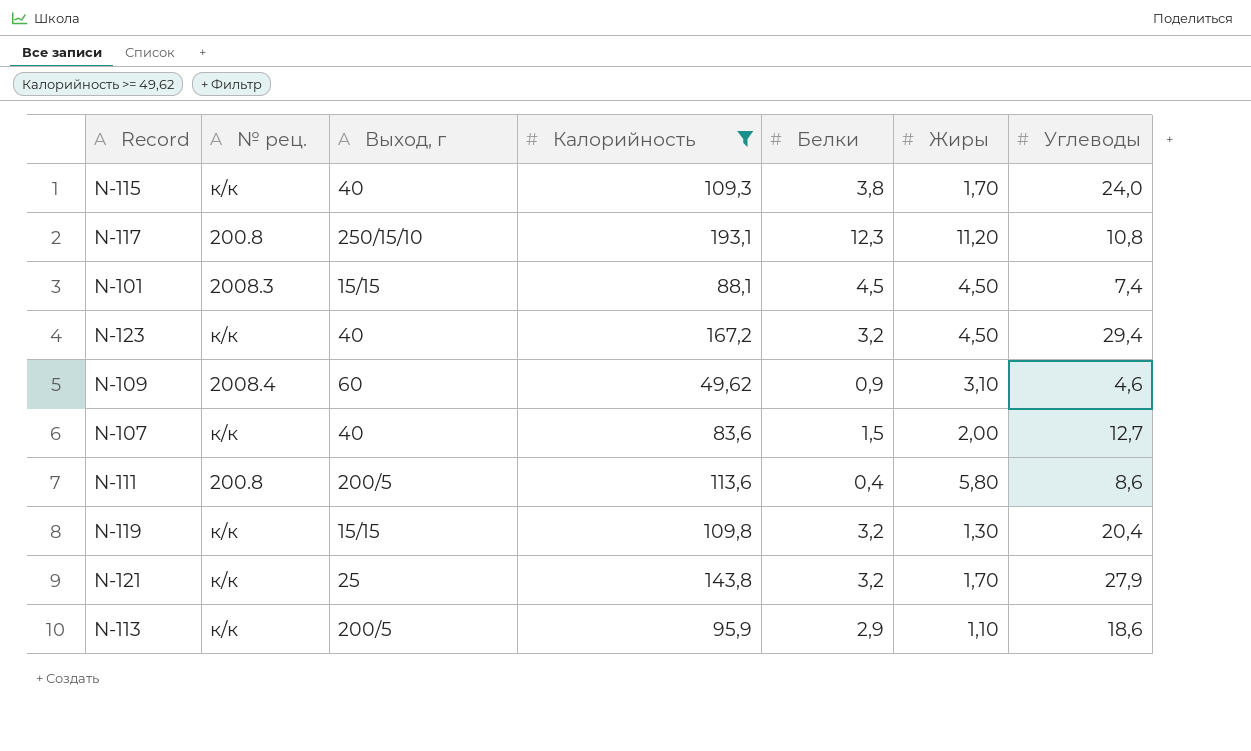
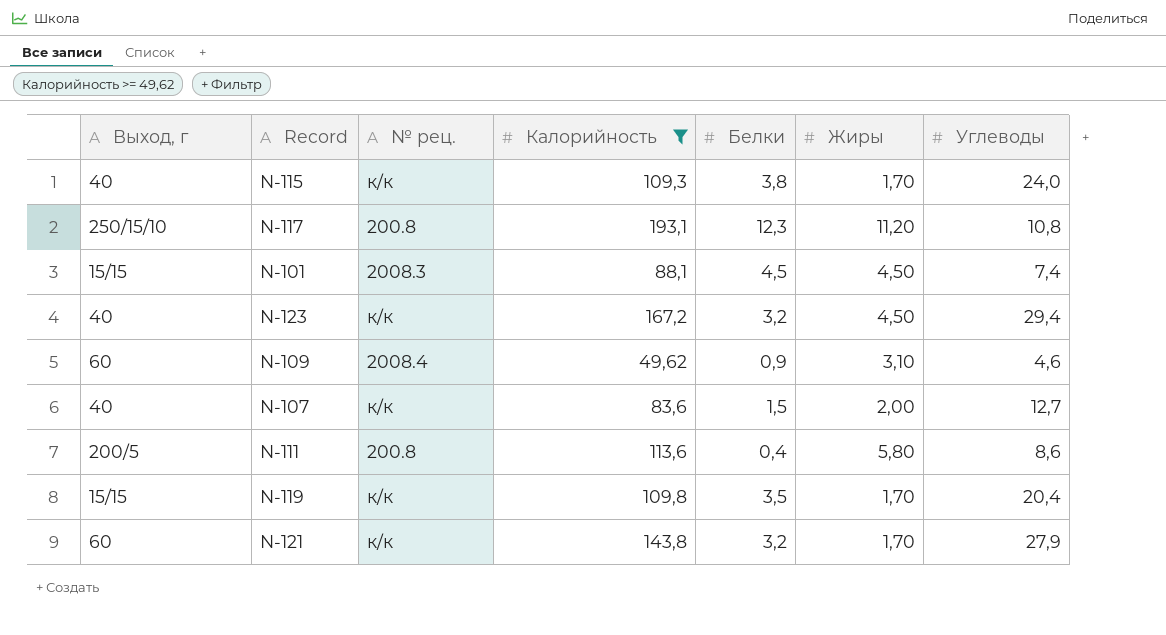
column Выход, г | position: 3 -> 1
row N-113: к/к | 200/5 | 95,9 | 2,9 | 1,10 | 18,6 -> none
N-119 | Белки: 3,2 -> 3,5
N-119 | Жиры: 1,30 -> 1,70
N-121 | Выход, г: 25 -> 60

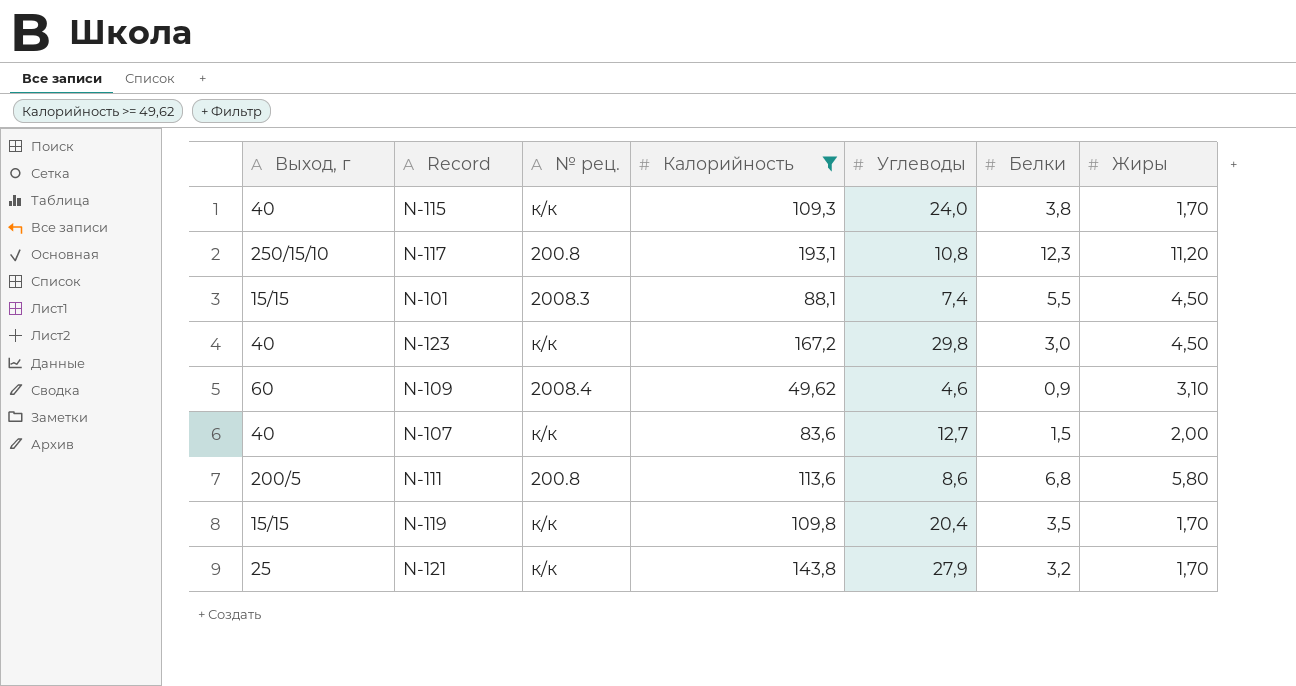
column Углеводы | position: 7 -> 5
N-101 | Белки: 4,5 -> 5,5
N-123 | Углеводы: 29,4 -> 29,8
N-123 | Белки: 3,2 -> 3,0
N-111 | Белки: 0,4 -> 6,8
N-121 | Выход, г: 60 -> 25

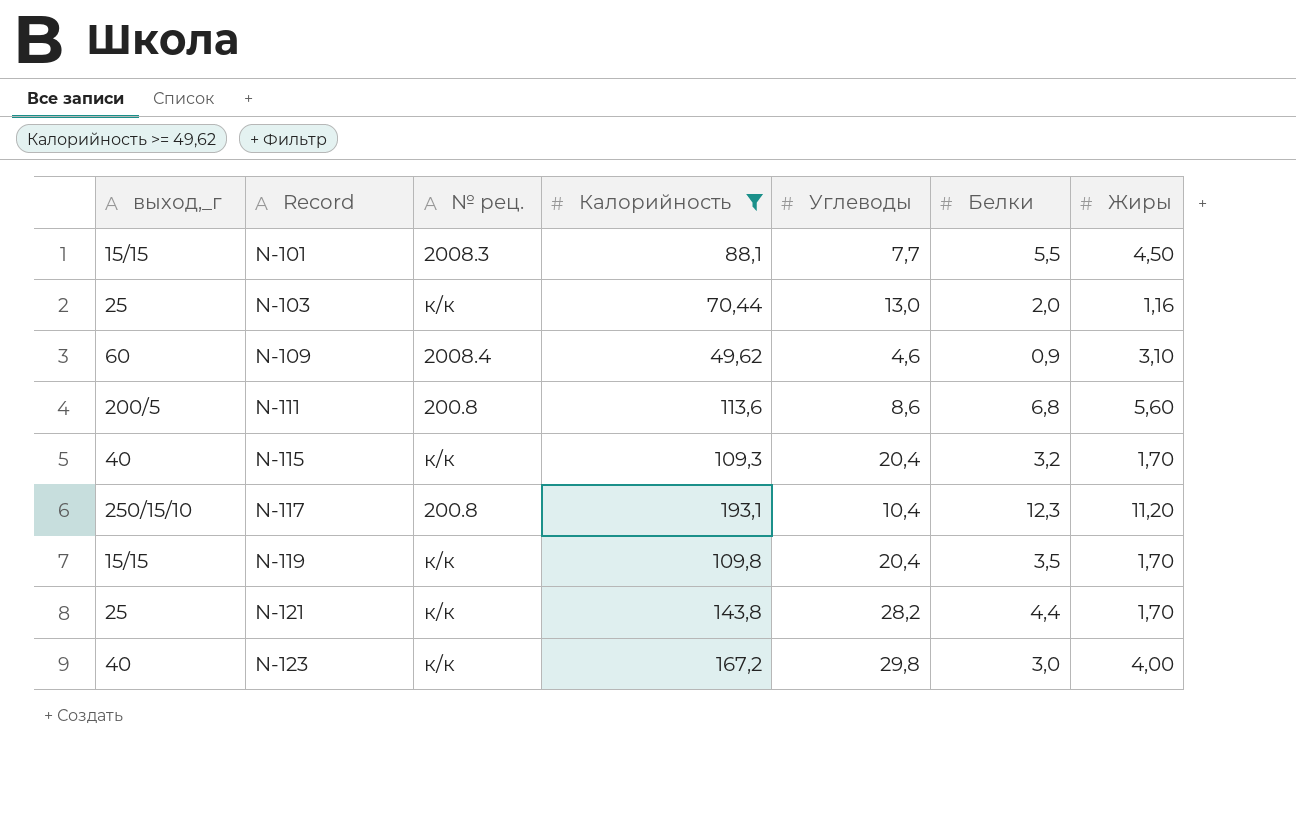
row order: none -> Record ascending
column name: Выход, г -> выход,_г
row N-107: 40 | к/к | 83,6 | 12,7 | 1,5 | 2,00 -> none
N-101 | Углеводы: 7,4 -> 7,7
row N-103: none -> 25 | к/к | 70,44 | 13,0 | 2,0 | 1,16
N-111 | Жиры: 5,80 -> 5,60
N-115 | Углеводы: 24,0 -> 20,4
N-115 | Белки: 3,8 -> 3,2
N-117 | Углеводы: 10,8 -> 10,4
N-121 | Углеводы: 27,9 -> 28,2
N-121 | Белки: 3,2 -> 4,4
N-123 | Жиры: 4,50 -> 4,00

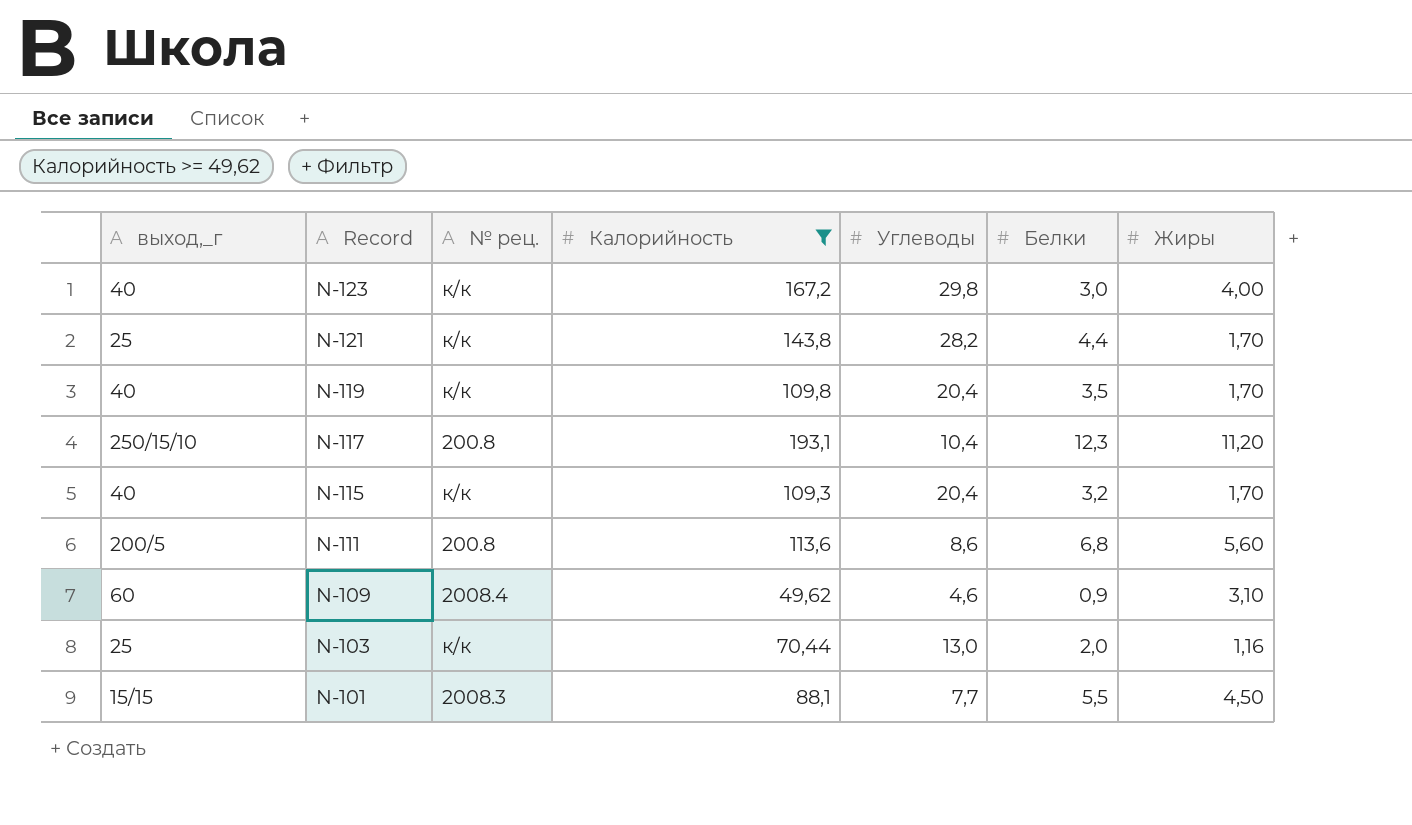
row order: Record ascending -> Record descending
N-119 | выход,_г: 15/15 -> 40

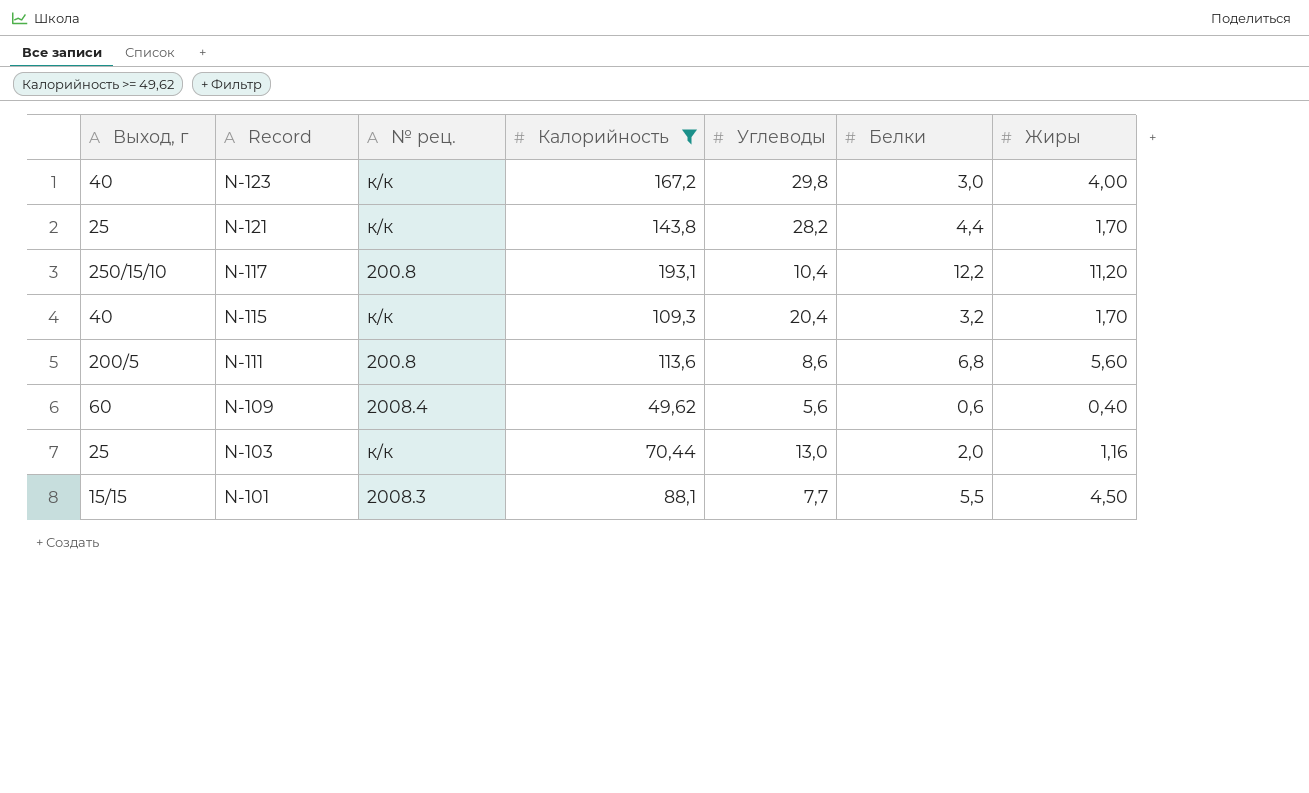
column name: выход,_г -> Выход, г
row N-119: 40 | к/к | 109,8 | 20,4 | 3,5 | 1,70 -> none
N-117 | Белки: 12,3 -> 12,2
N-109 | Углеводы: 4,6 -> 5,6
N-109 | Белки: 0,9 -> 0,6
N-109 | Жиры: 3,10 -> 0,40

